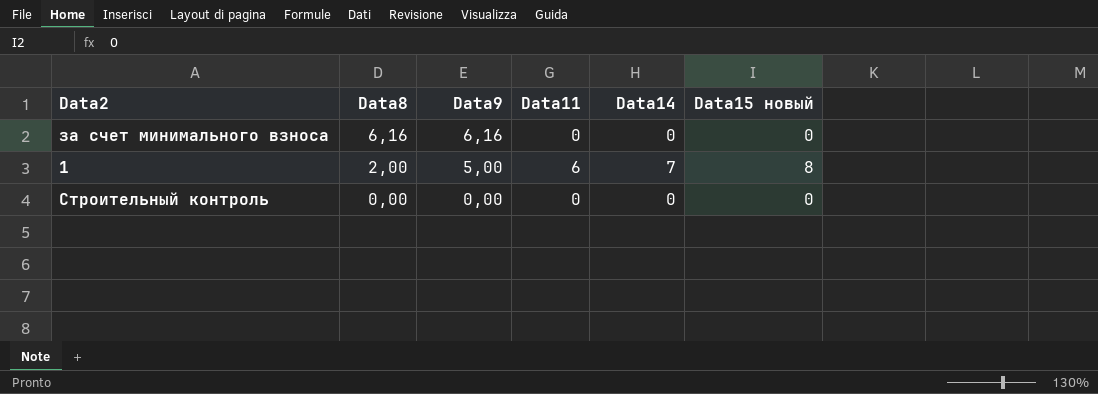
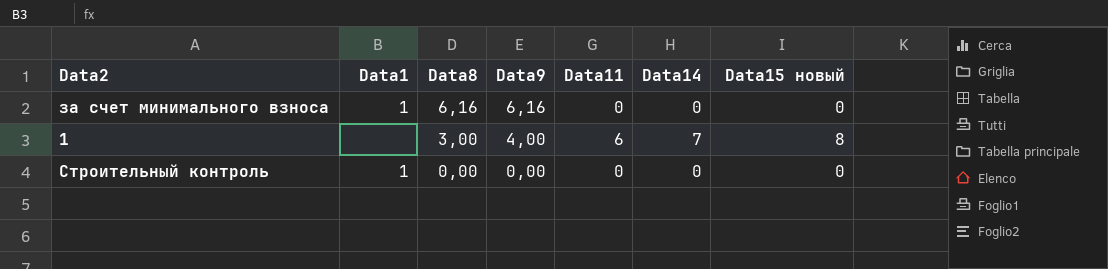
column Data1 | position: none -> 2
1 | Data8: 2,00 -> 3,00
1 | Data9: 5,00 -> 4,00

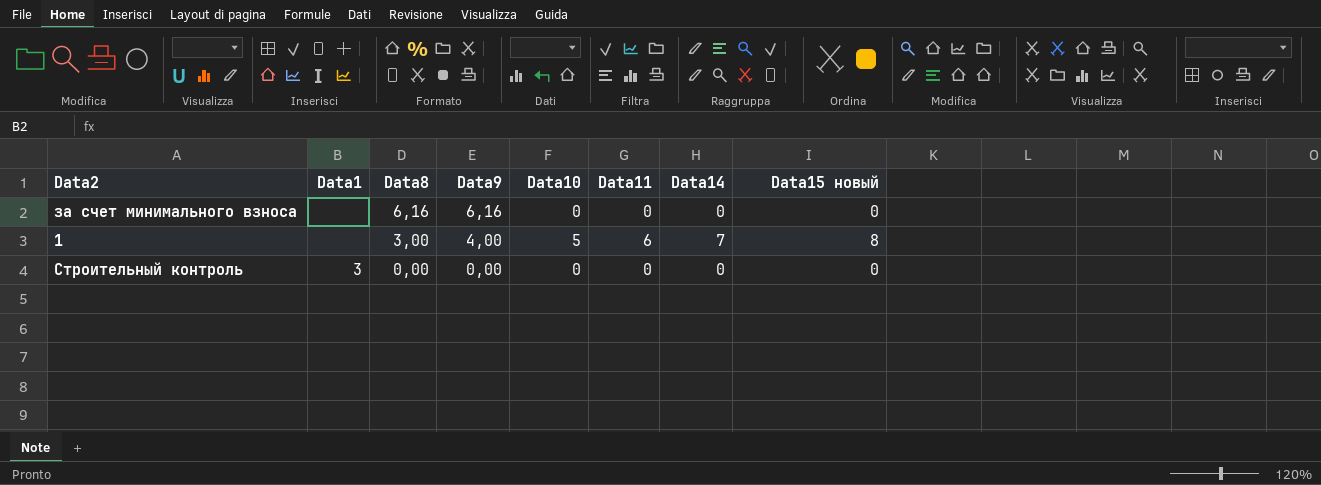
column Data10 | position: none -> 5
за счет минимального взноса | Data1: 1 -> none
Строительный контроль | Data1: 1 -> 3

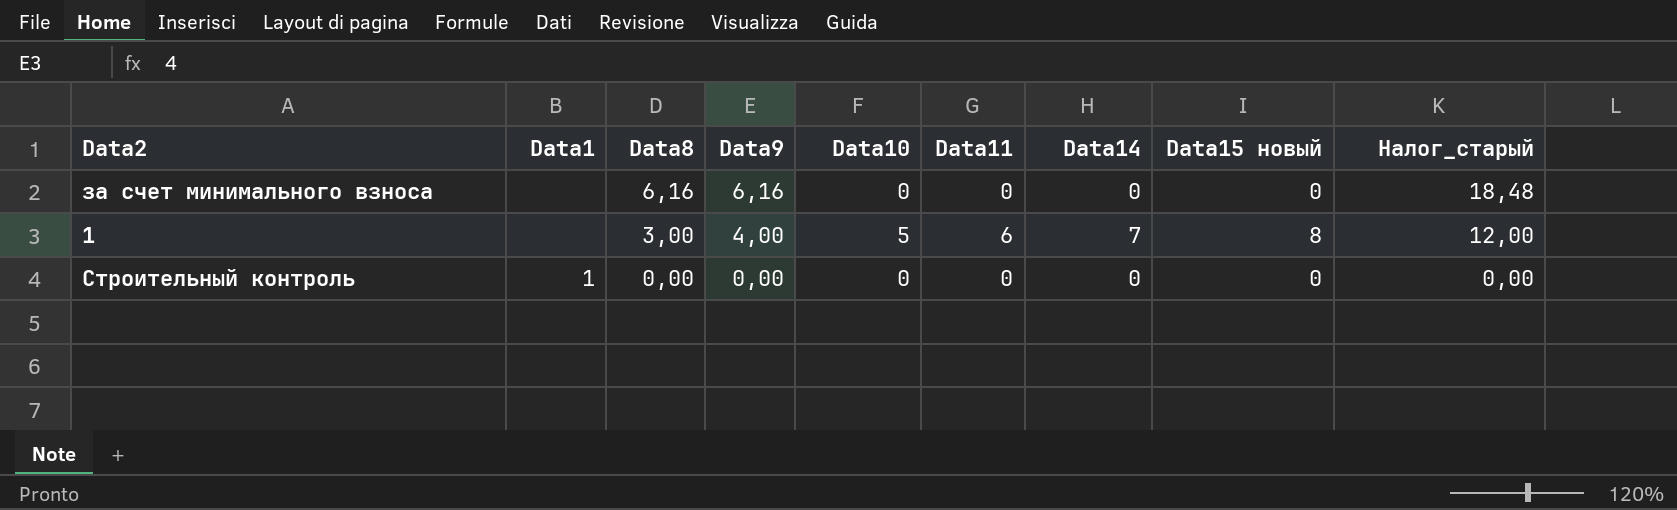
column Налог_старый | formula: none -> [Data9] * 3
Строительный контроль | Data1: 3 -> 1

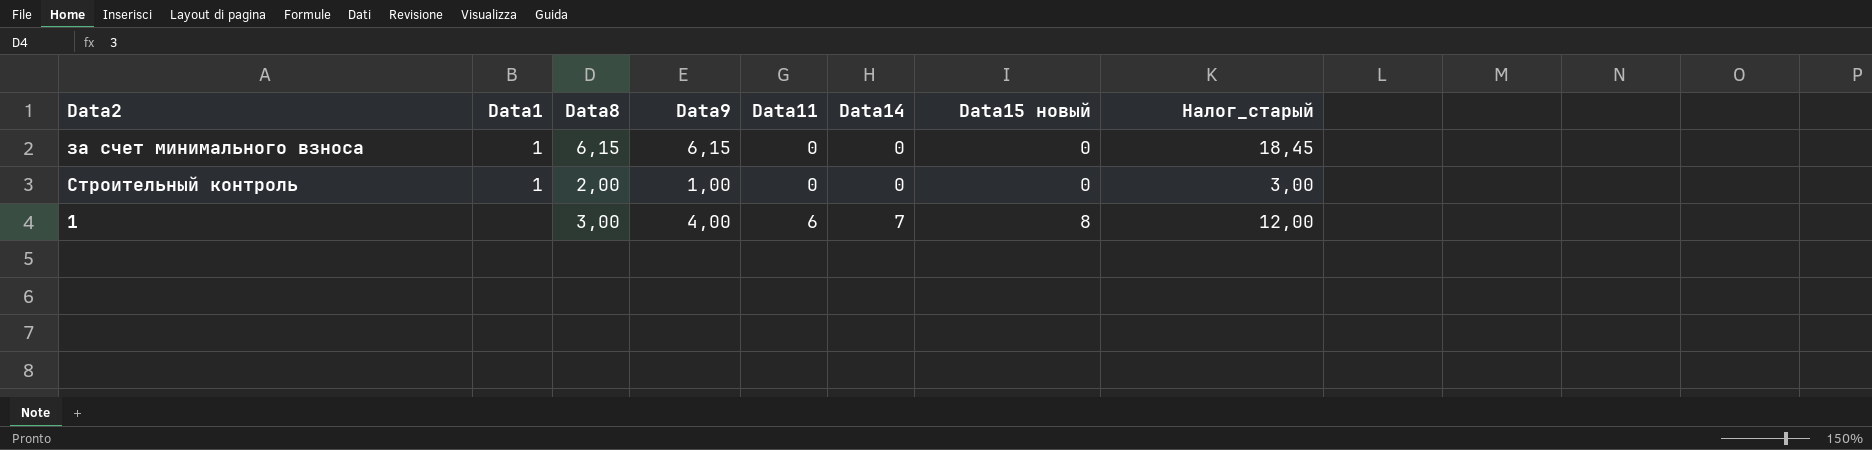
row order: Data8 descending -> Data11 ascending
column Data10 | position: 5 -> none
за счет минимального взноса | Data1: none -> 1
за счет минимального взноса | Data8: 6,16 -> 6,15
за счет минимального взноса | Data9: 6,16 -> 6,15
за счет минимального взноса | Налог_старый: 18,48 -> 18,45
Строительный контроль | Data8: 0,00 -> 2,00
Строительный контроль | Data9: 0,00 -> 1,00
Строительный контроль | Налог_старый: 0,00 -> 3,00

